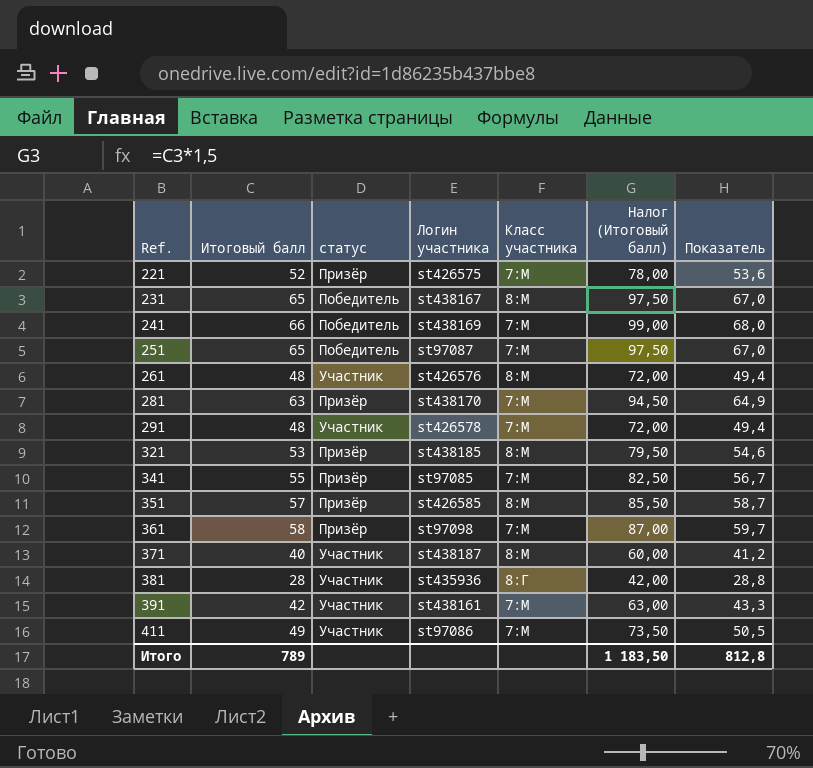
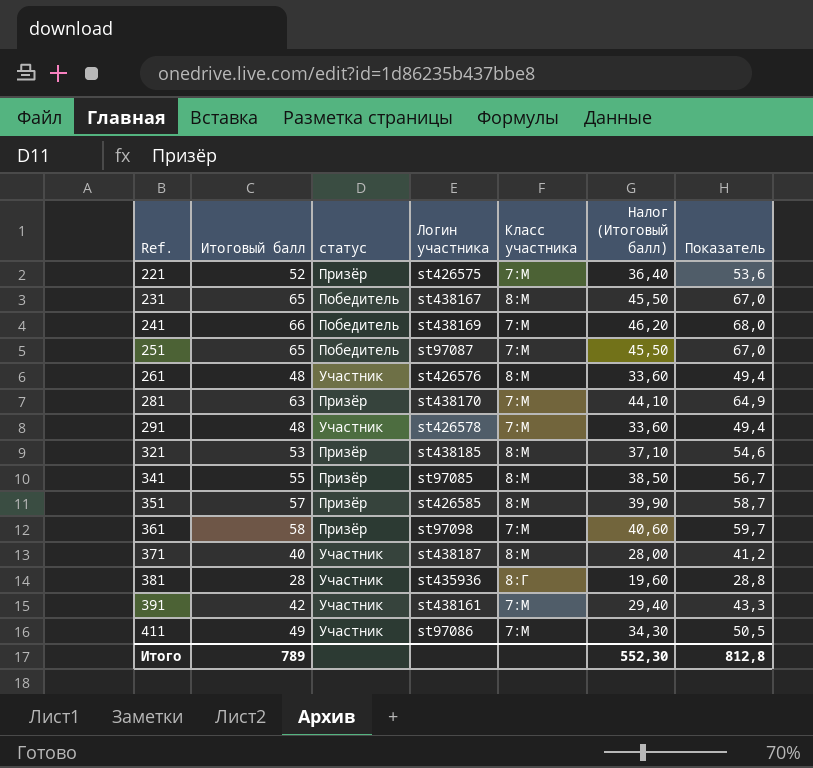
column Налог (Итоговый балл) | formula: [Итоговый балл] * 1,5 -> [Итоговый балл] * 0,7
341 | Класс участника: 7:М -> 8:М
Итого | Налог (Итоговый балл): 1 183,50 -> 552,30

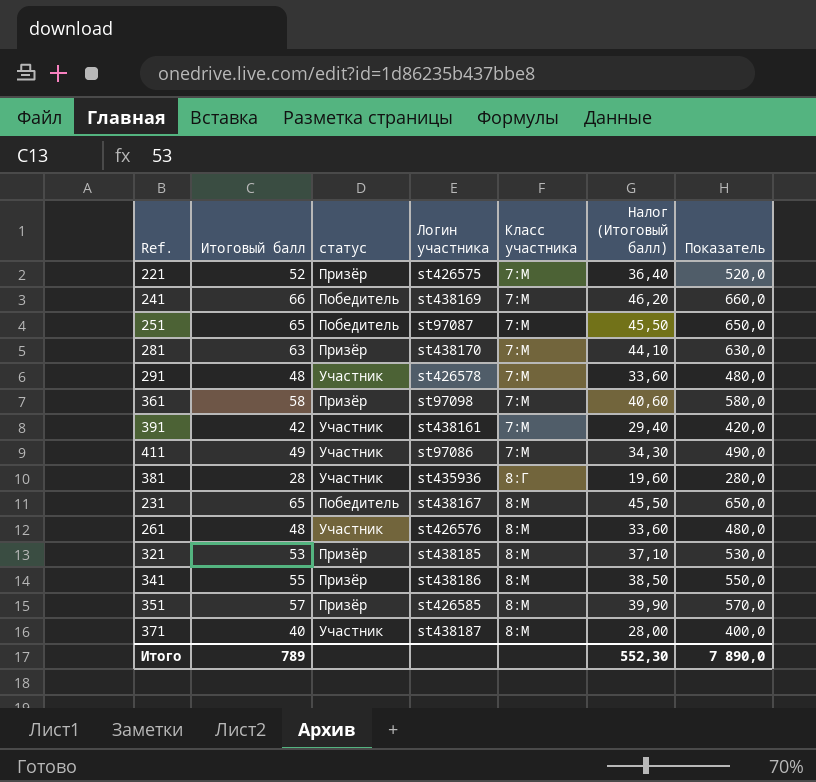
row order: Ref. ascending -> Класс участника ascending
column Показатель | formula: [Итоговый балл] * 1,03 -> [Итоговый балл] * 10
341 | Логин участника: st97085 -> st438186
Итого | Показатель: 812,8 -> 7 890,0

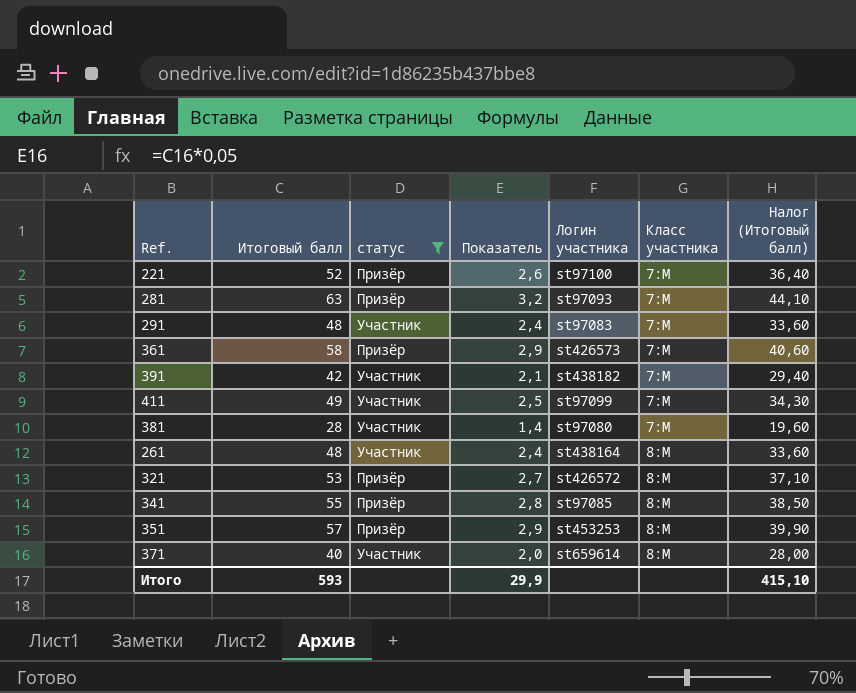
filter: none -> статус != Победитель
column Показатель | formula: [Итоговый балл] * 10 -> [Итоговый балл] * 0,05
column Показатель | position: 7 -> 4
221 | Логин участника: st426575 -> st97100
281 | Логин участника: st438170 -> st97093
291 | Логин участника: st426578 -> st97083
361 | Логин участника: st97098 -> st426573
391 | Логин участника: st438161 -> st438182
411 | Логин участника: st97086 -> st97099
381 | Логин участника: st435936 -> st97080
381 | Класс участника: 8:Г -> 7:М
261 | Логин участника: st426576 -> st438164
321 | Логин участника: st438185 -> st426572
341 | Логин участника: st438186 -> st97085
351 | Логин участника: st426585 -> st453253
371 | Логин участника: st438187 -> st659614
Итого | Итоговый балл: 789 -> 593
Итого | Показатель: 7 890,0 -> 29,9
Итого | Налог (Итоговый балл): 552,30 -> 415,10

